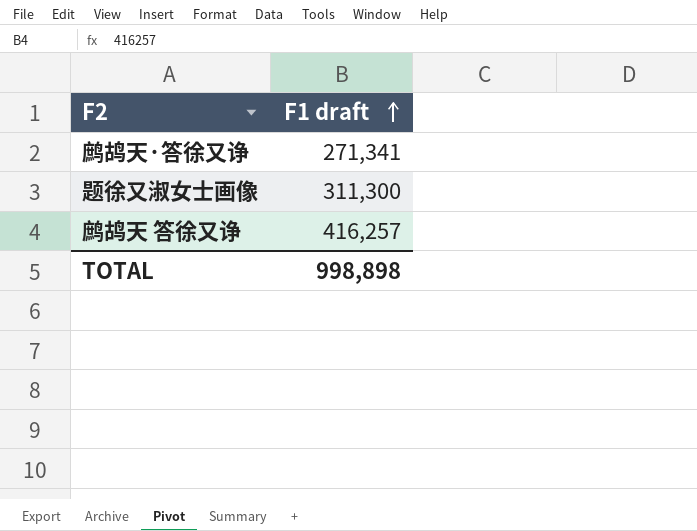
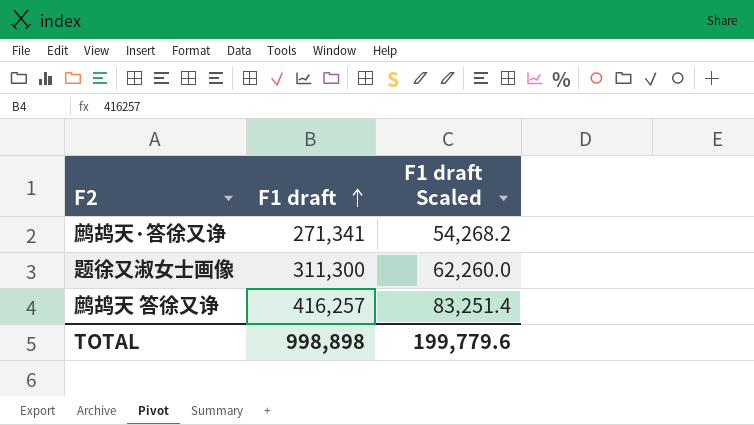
column F1 draft Scaled | formula: none -> [F1 draft] * 0.2

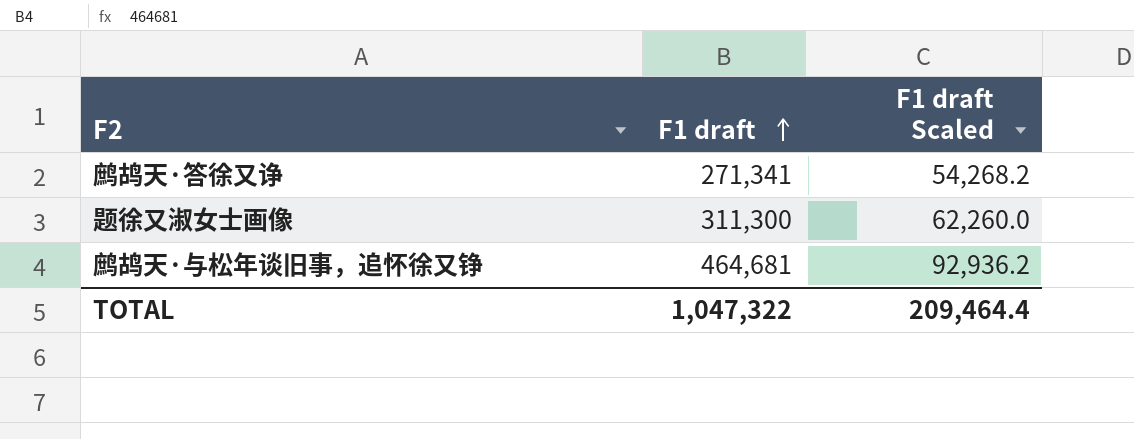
row 鹧鸪天 答徐又诤: 416,257 | 83,251.4 -> none
row 鹧鸪天·与松年谈旧事，追怀徐又铮: none -> 464,681 | 92,936.2
TOTAL | F1 draft: 998,898 -> 1,047,322
TOTAL | F1 draft Scaled: 199,779.6 -> 209,464.4

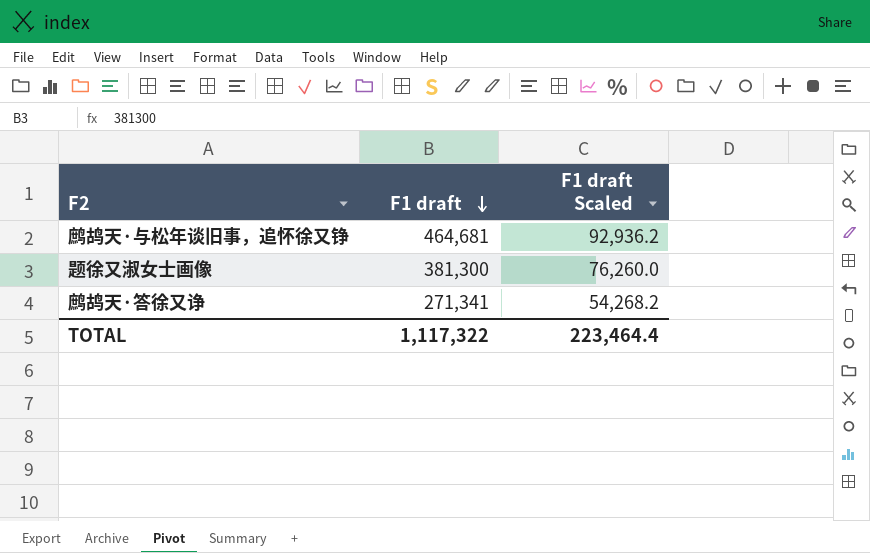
row order: F1 draft ascending -> F1 draft descending
题徐又淑女士画像 | F1 draft: 311,300 -> 381,300
题徐又淑女士画像 | F1 draft Scaled: 62,260.0 -> 76,260.0
TOTAL | F1 draft: 1,047,322 -> 1,117,322
TOTAL | F1 draft Scaled: 209,464.4 -> 223,464.4

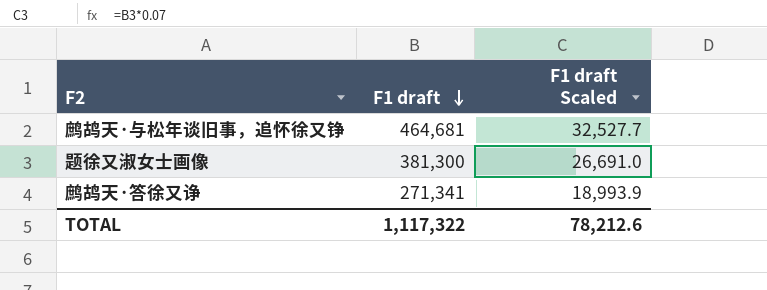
column F1 draft Scaled | formula: [F1 draft] * 0.2 -> [F1 draft] * 0.07
TOTAL | F1 draft Scaled: 223,464.4 -> 78,212.6

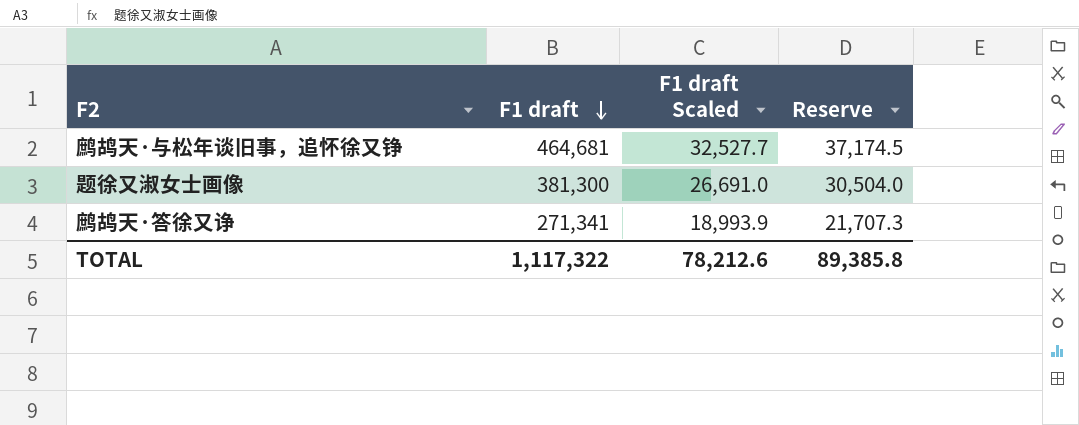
column Reserve | formula: none -> [F1 draft] * 0.08

